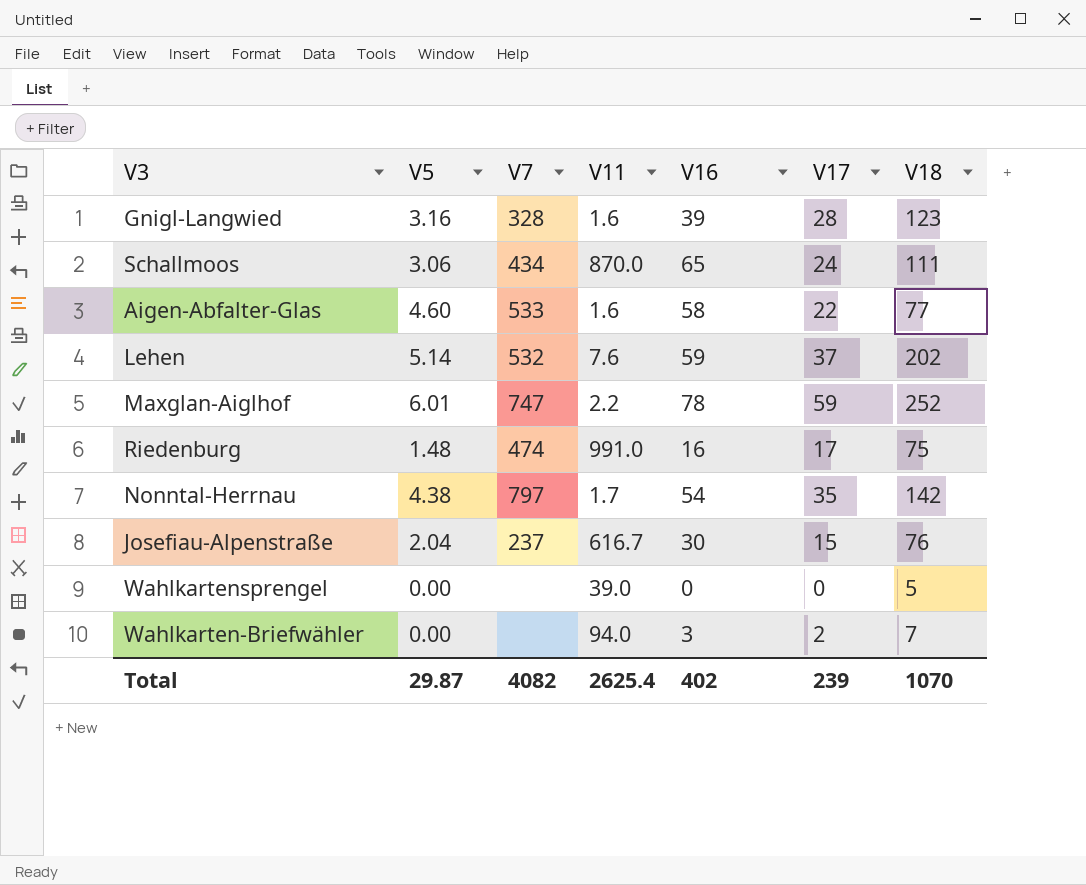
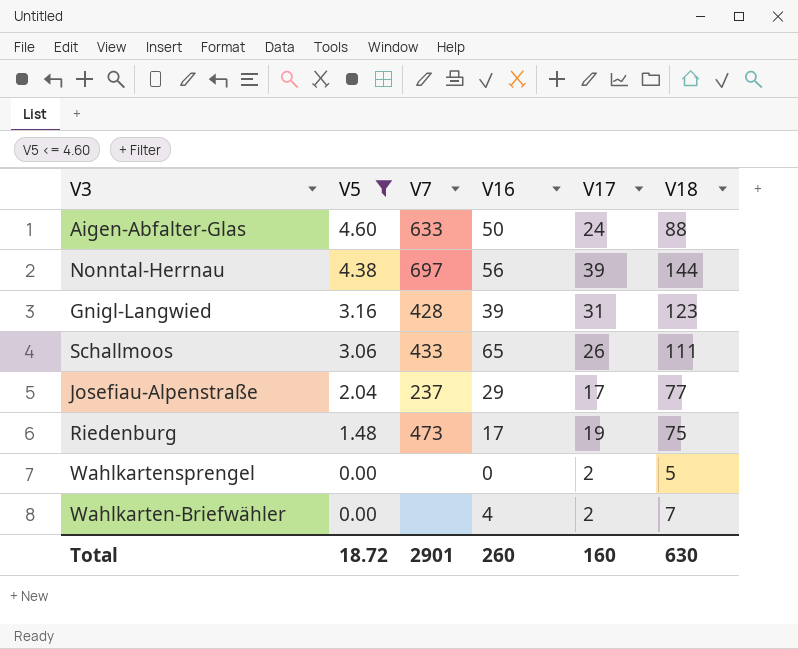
filter: none -> V5 <= 4.60
row order: none -> V5 descending
column V11 | position: 4 -> none
Aigen-Abfalter-Glas | V7: 533 -> 633
Aigen-Abfalter-Glas | V16: 58 -> 50
Aigen-Abfalter-Glas | V17: 22 -> 24
Aigen-Abfalter-Glas | V18: 77 -> 88
Nonntal-Herrnau | V7: 797 -> 697
Nonntal-Herrnau | V16: 54 -> 56
Nonntal-Herrnau | V17: 35 -> 39
Nonntal-Herrnau | V18: 142 -> 144
Gnigl-Langwied | V7: 328 -> 428
Gnigl-Langwied | V17: 28 -> 31
Schallmoos | V7: 434 -> 433
Schallmoos | V17: 24 -> 26
Josefiau-Alpenstraße | V16: 30 -> 29
Josefiau-Alpenstraße | V17: 15 -> 17
Josefiau-Alpenstraße | V18: 76 -> 77
Riedenburg | V7: 474 -> 473
Riedenburg | V16: 16 -> 17
Riedenburg | V17: 17 -> 19
Wahlkartensprengel | V17: 0 -> 2
Wahlkarten-Briefwähler | V16: 3 -> 4
Total | V5: 29.87 -> 18.72
Total | V7: 4082 -> 2901
Total | V16: 402 -> 260
Total | V17: 239 -> 160
Total | V18: 1070 -> 630

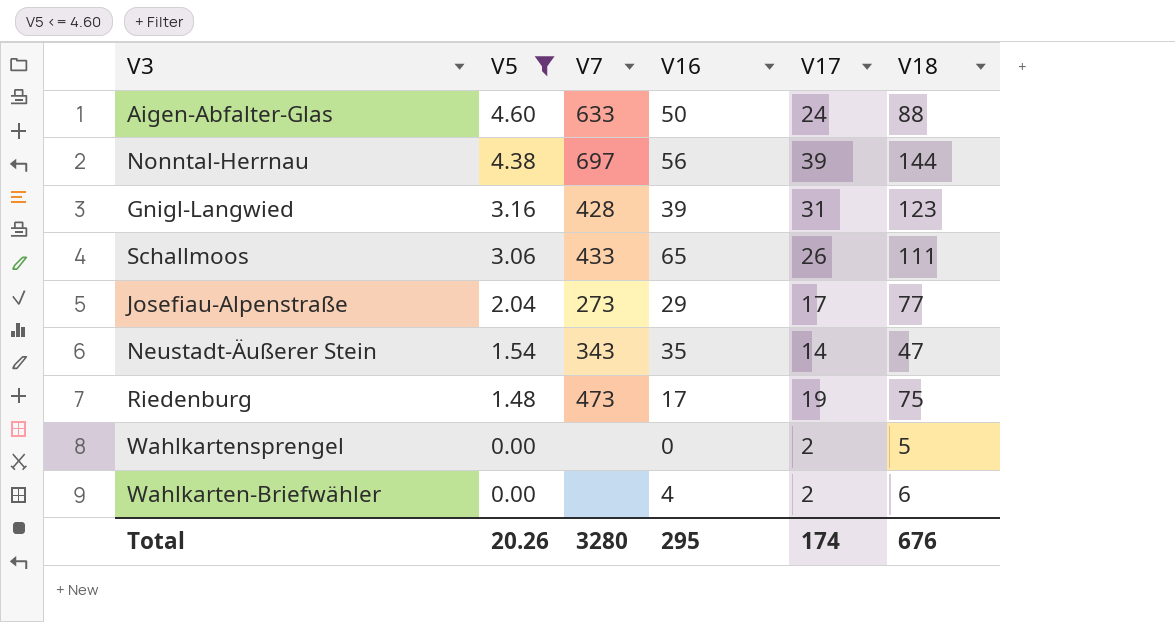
Josefiau-Alpenstraße | V7: 237 -> 273
row Neustadt-Äußerer Stein: none -> 1.54 | 343 | 35 | 14 | 47
Wahlkarten-Briefwähler | V18: 7 -> 6
Total | V5: 18.72 -> 20.26
Total | V7: 2901 -> 3280
Total | V16: 260 -> 295
Total | V17: 160 -> 174
Total | V18: 630 -> 676

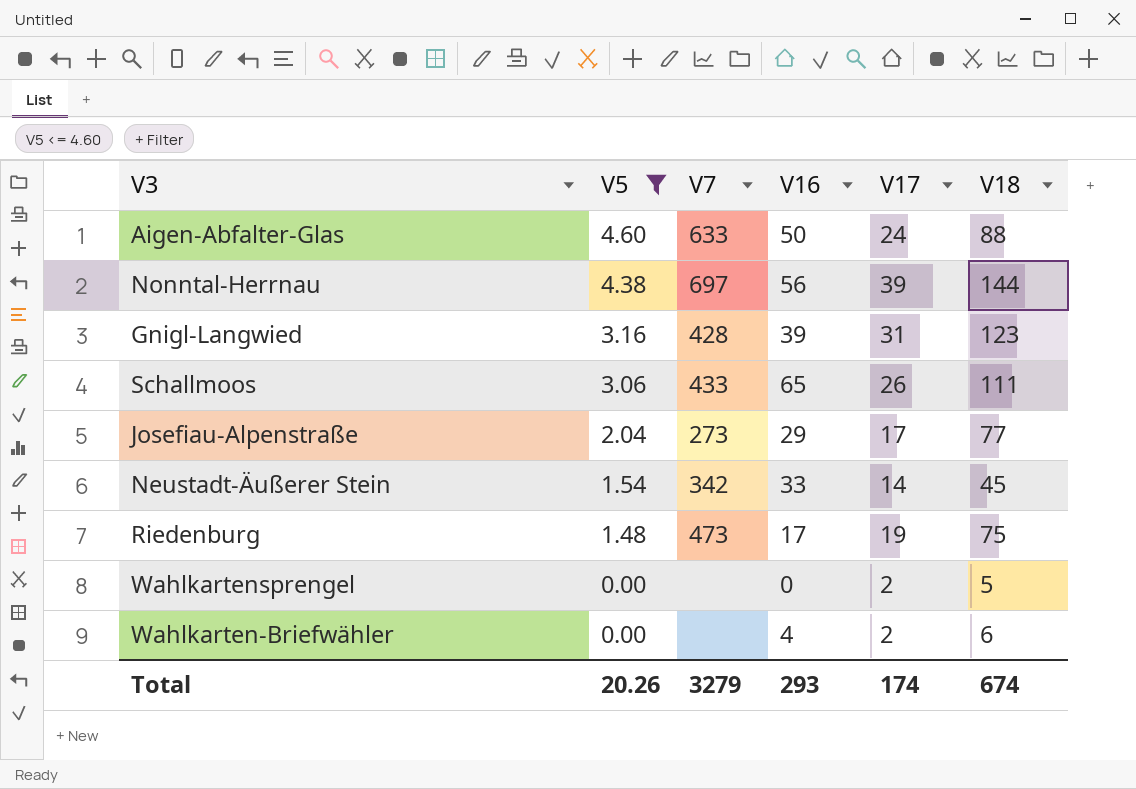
Neustadt-Äußerer Stein | V7: 343 -> 342
Neustadt-Äußerer Stein | V16: 35 -> 33
Neustadt-Äußerer Stein | V18: 47 -> 45
Total | V7: 3280 -> 3279
Total | V16: 295 -> 293
Total | V18: 676 -> 674

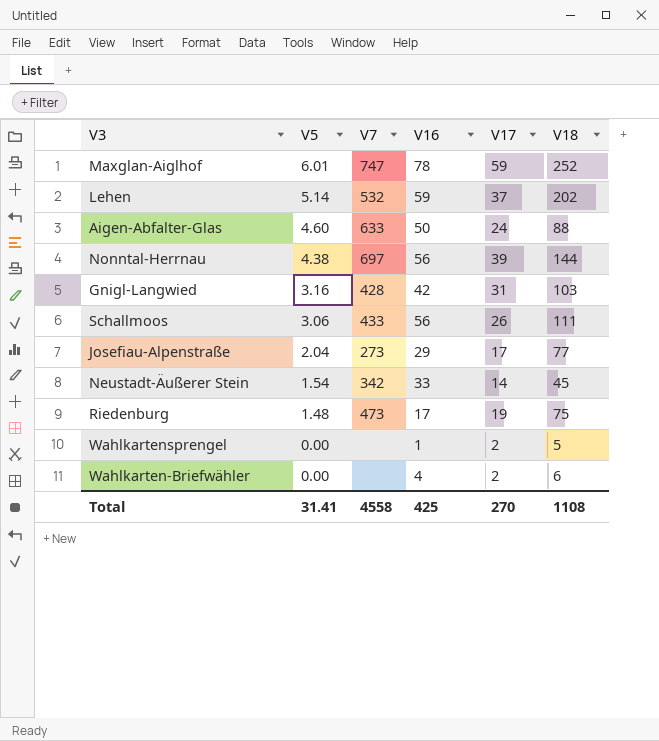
filter: V5 <= 4.60 -> none
Gnigl-Langwied | V16: 39 -> 42
Gnigl-Langwied | V18: 123 -> 103
Schallmoos | V16: 65 -> 56
Wahlkartensprengel | V16: 0 -> 1
Total | V5: 20.26 -> 31.41
Total | V7: 3279 -> 4558
Total | V16: 293 -> 425
Total | V17: 174 -> 270
Total | V18: 674 -> 1108

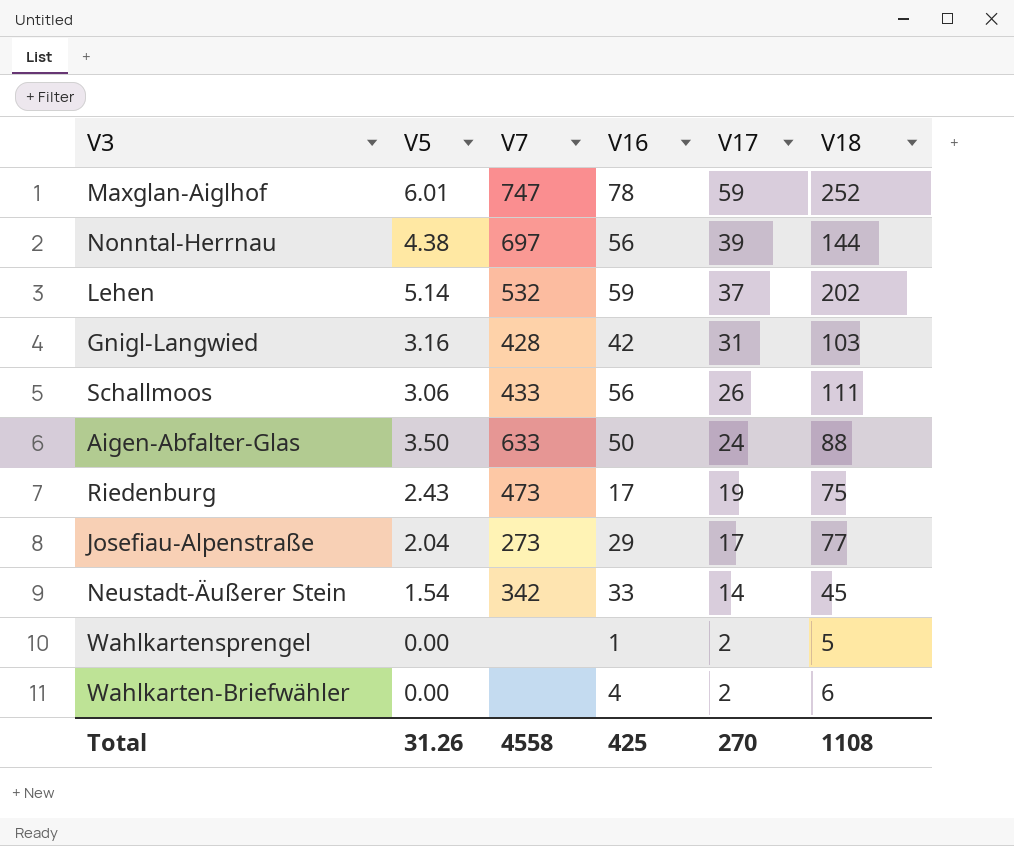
row order: V5 descending -> V17 descending
Aigen-Abfalter-Glas | V5: 4.60 -> 3.50
Riedenburg | V5: 1.48 -> 2.43
Total | V5: 31.41 -> 31.26

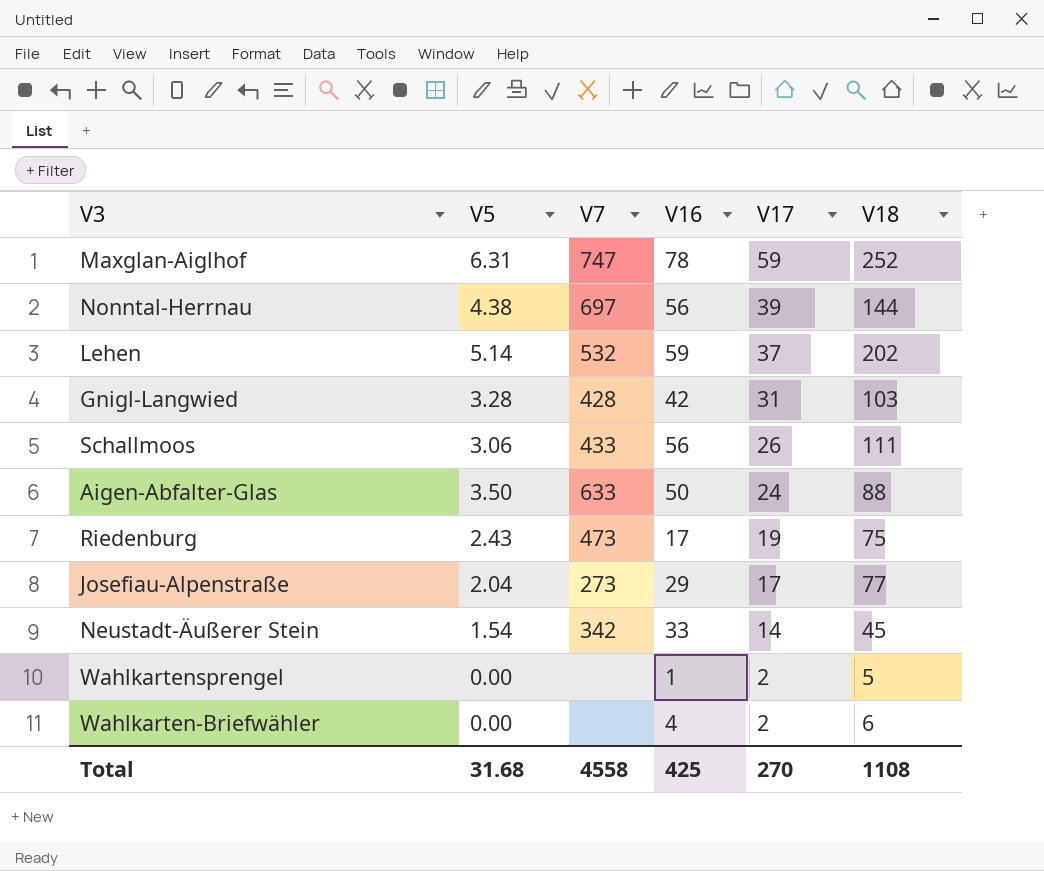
Maxglan-Aiglhof | V5: 6.01 -> 6.31
Gnigl-Langwied | V5: 3.16 -> 3.28
Total | V5: 31.26 -> 31.68

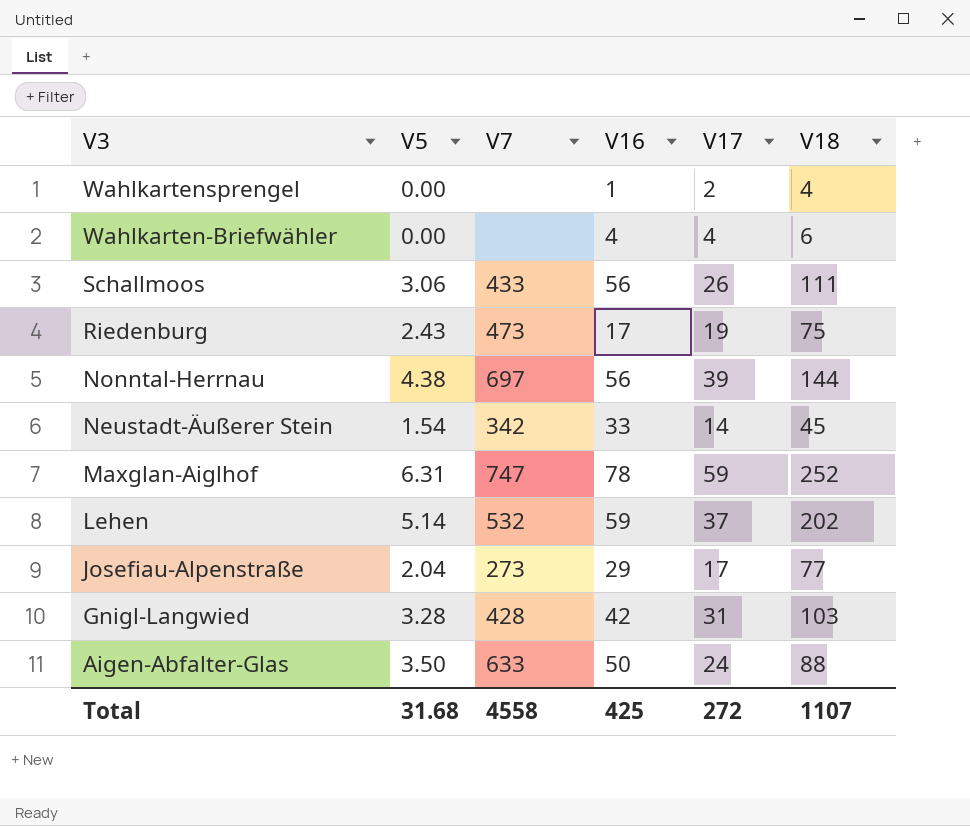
row order: V17 descending -> V3 descending
Wahlkartensprengel | V18: 5 -> 4
Wahlkarten-Briefwähler | V17: 2 -> 4
Total | V17: 270 -> 272
Total | V18: 1108 -> 1107

